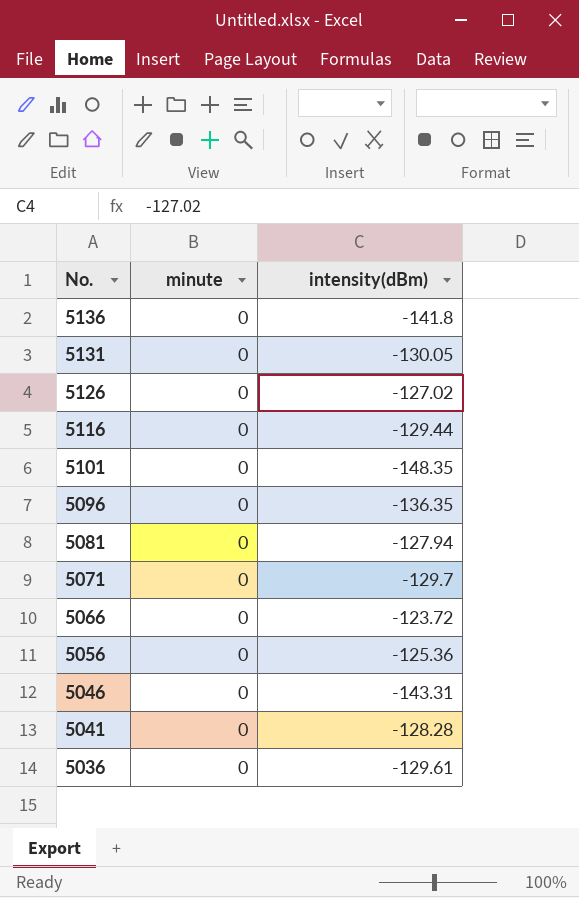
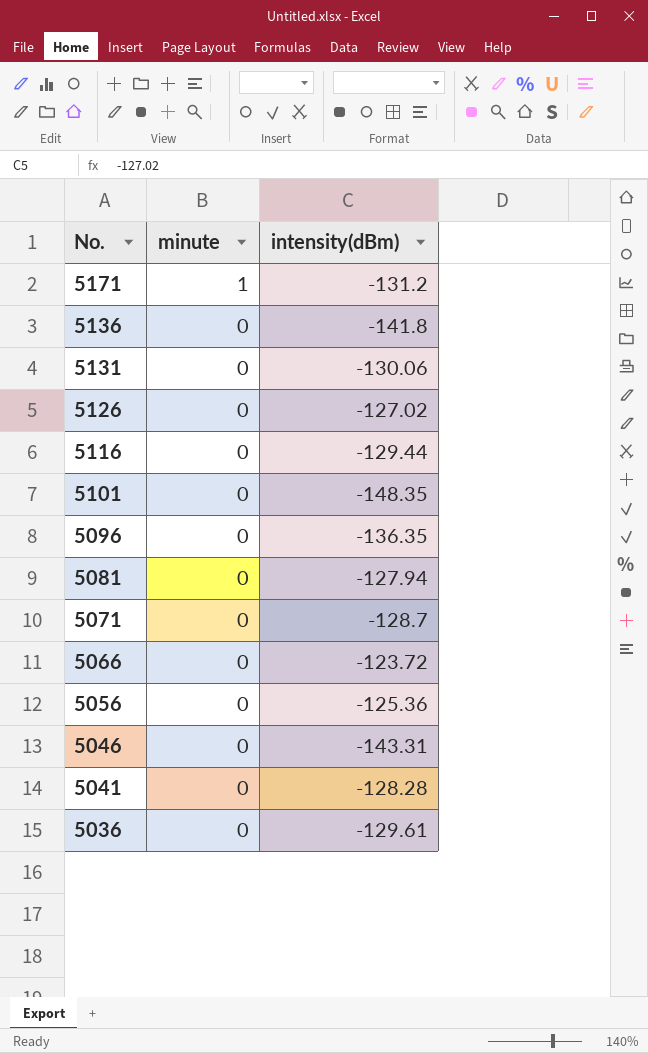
row 5171: none -> 1 | -131.2
5131 | intensity(dBm): -130.05 -> -130.06
5071 | intensity(dBm): -129.7 -> -128.7

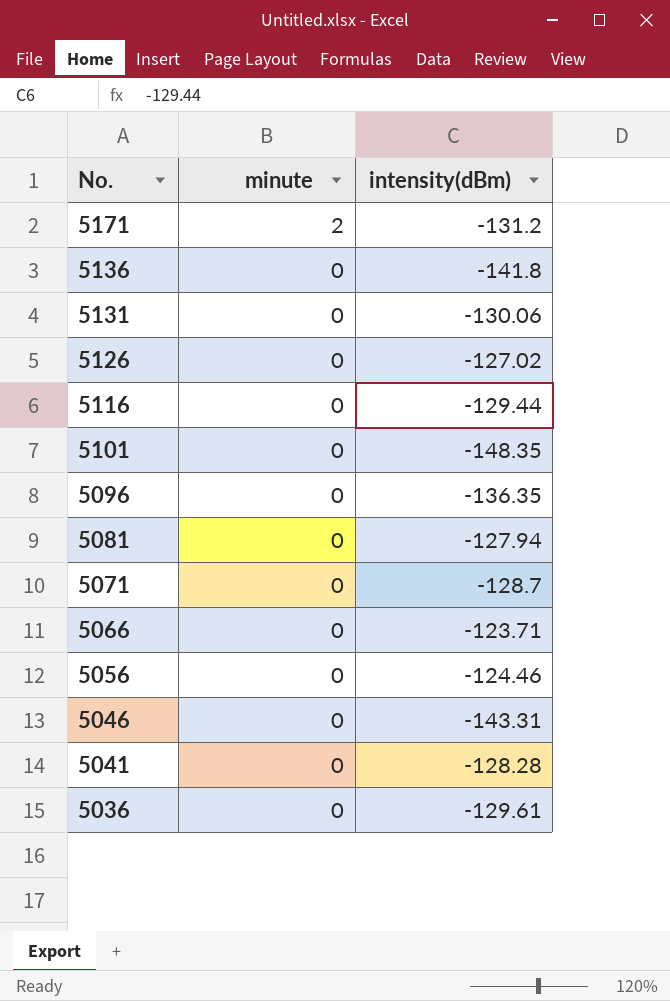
5171 | minute: 1 -> 2
5066 | intensity(dBm): -123.72 -> -123.71
5056 | intensity(dBm): -125.36 -> -124.46

